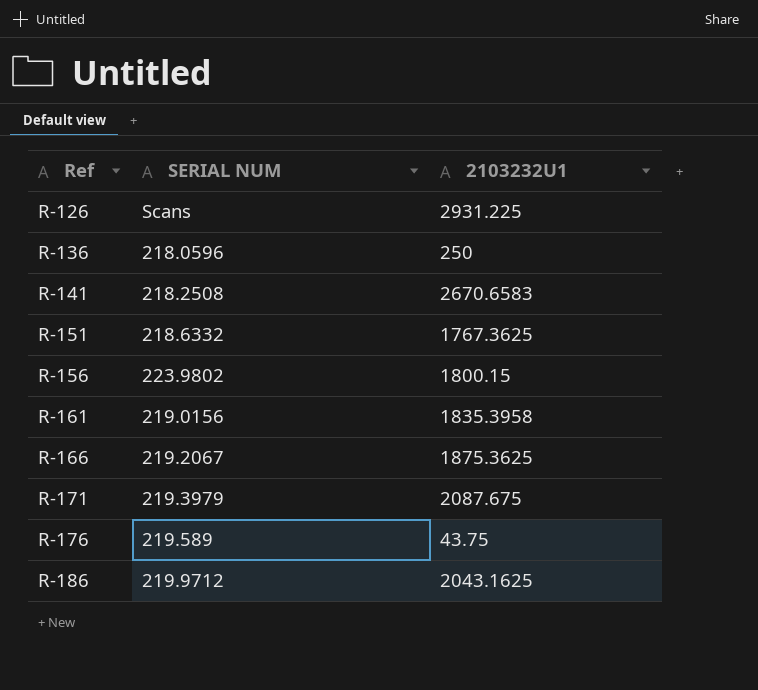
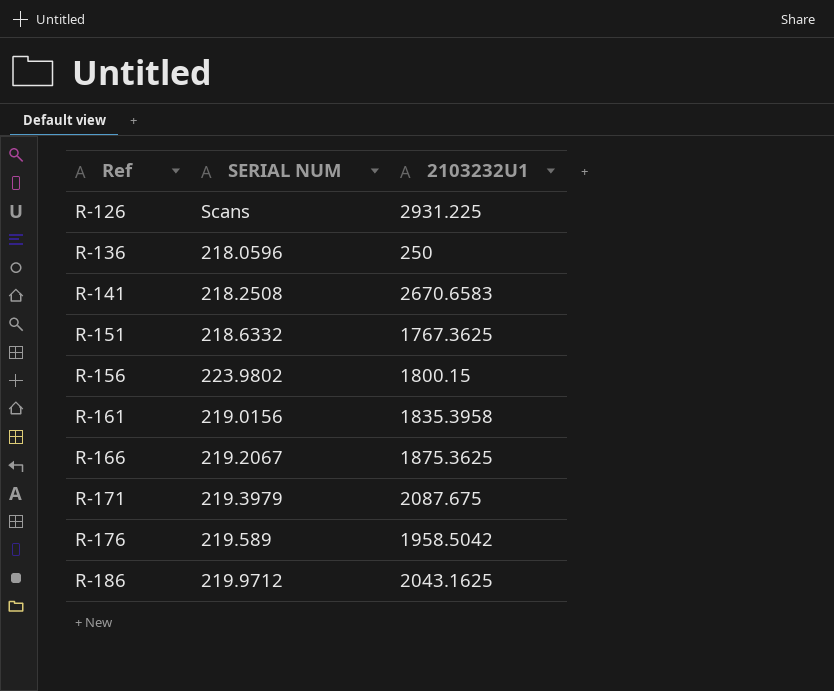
R-176 | 2103232U1: 43.75 -> 1958.5042

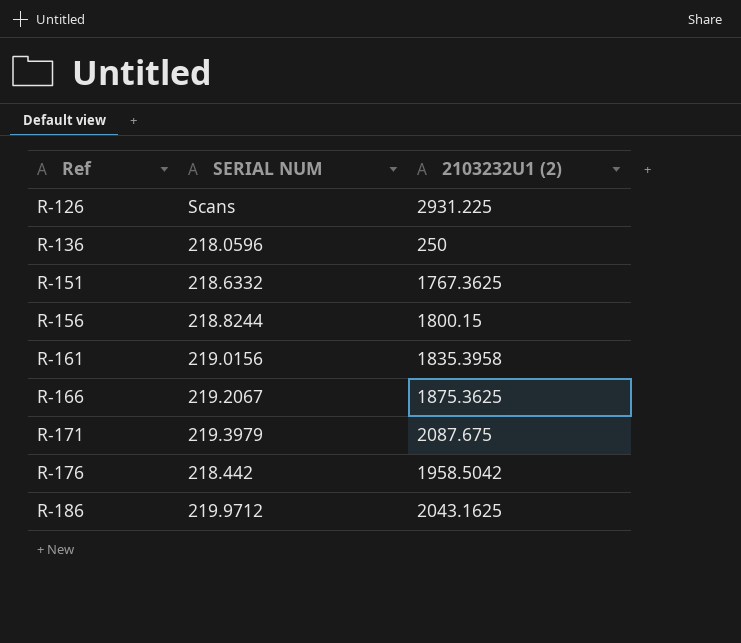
column name: 2103232U1 -> 2103232U1 (2)
row R-141: 218.2508 | 2670.6583 -> none
R-156 | SERIAL NUM: 223.9802 -> 218.8244
R-176 | SERIAL NUM: 219.589 -> 218.442

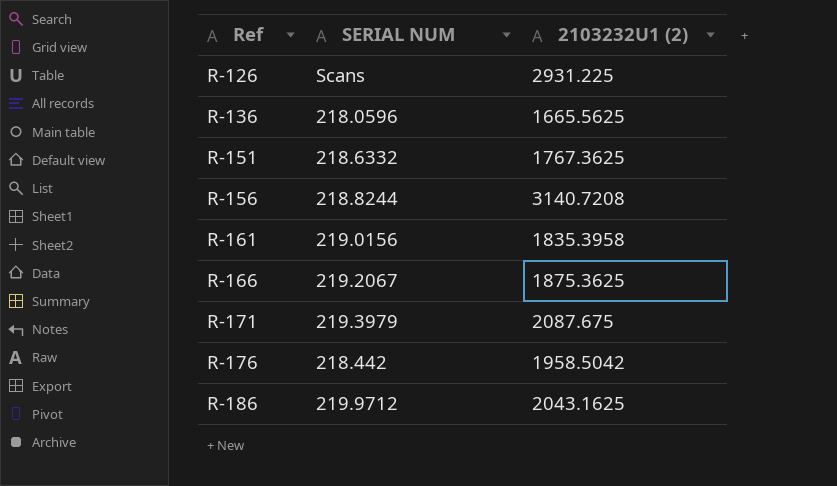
R-136 | 2103232U1 (2): 250 -> 1665.5625
R-156 | 2103232U1 (2): 1800.15 -> 3140.7208

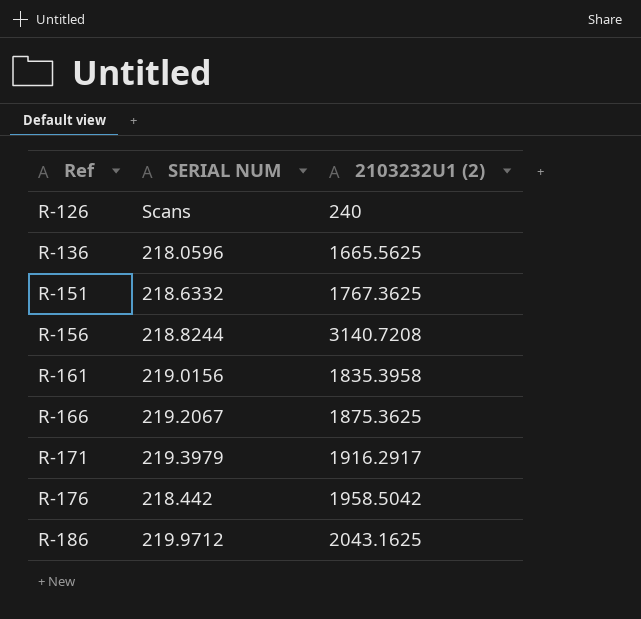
R-126 | 2103232U1 (2): 2931.225 -> 240
R-171 | 2103232U1 (2): 2087.675 -> 1916.2917

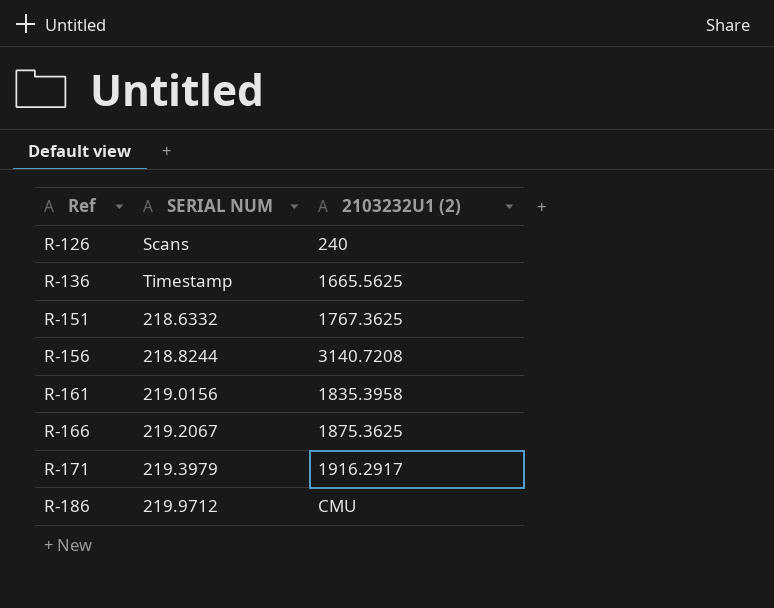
row R-176: 218.442 | 1958.5042 -> none
R-136 | SERIAL NUM: 218.0596 -> Timestamp
R-186 | 2103232U1 (2): 2043.1625 -> CMU

